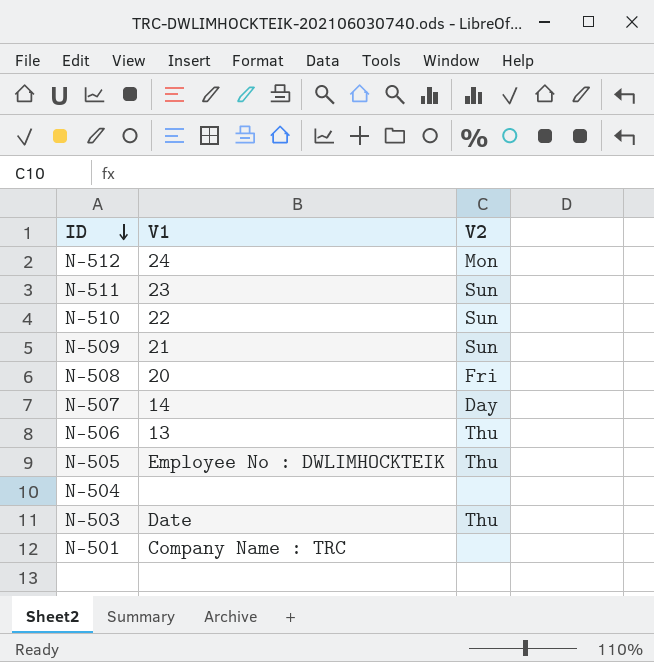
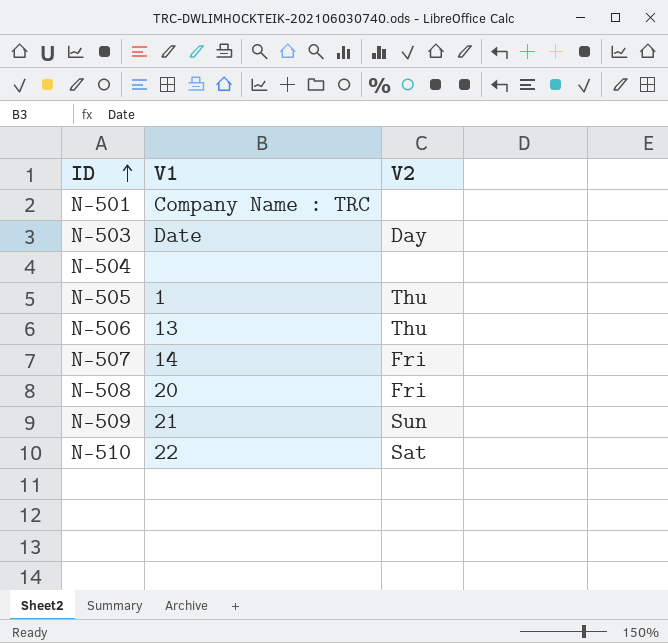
row order: ID descending -> ID ascending
row N-512: 24 | Mon -> none
row N-511: 23 | Sun -> none
N-503 | V2: Thu -> Day
N-505 | V1: Employee No : DWLIMHOCKTEIK -> 1
N-507 | V2: Day -> Fri
N-510 | V2: Sun -> Sat

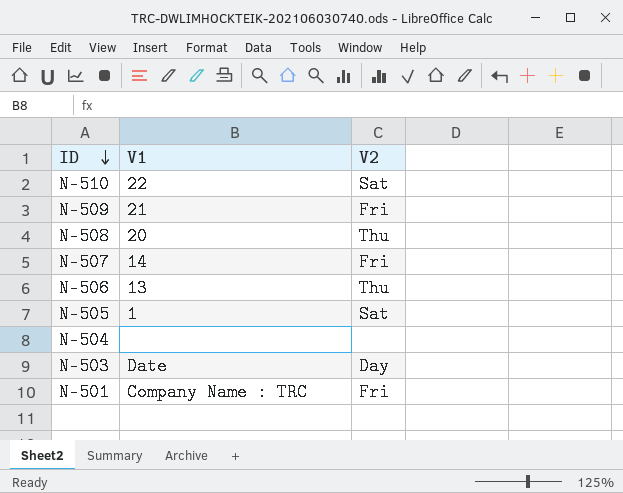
row order: ID ascending -> ID descending
N-509 | V2: Sun -> Fri
N-508 | V2: Fri -> Thu
N-505 | V2: Thu -> Sat
N-501 | V2: none -> Fri

